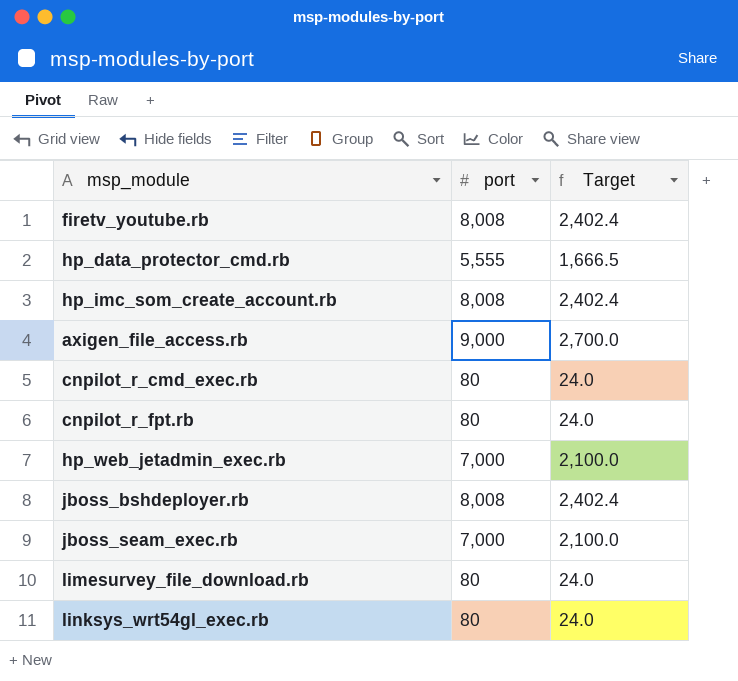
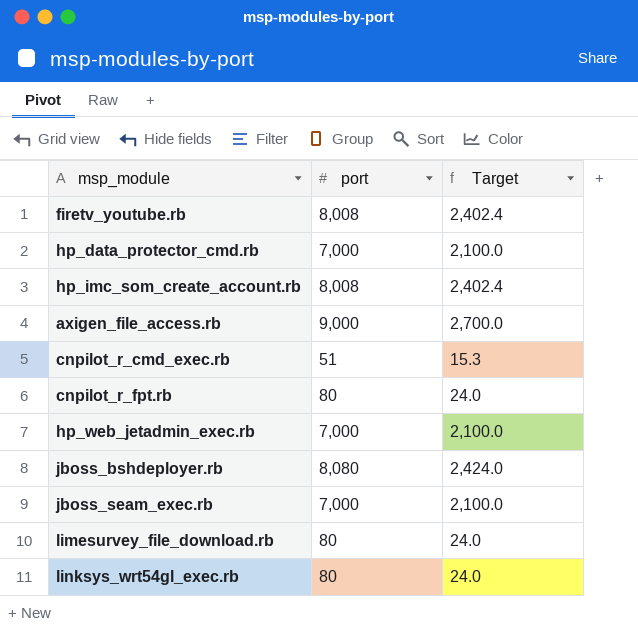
hp_data_protector_cmd.rb | port: 5,555 -> 7,000
hp_data_protector_cmd.rb | Target: 1,666.5 -> 2,100.0
cnpilot_r_cmd_exec.rb | port: 80 -> 51
cnpilot_r_cmd_exec.rb | Target: 24.0 -> 15.3
jboss_bshdeployer.rb | port: 8,008 -> 8,080
jboss_bshdeployer.rb | Target: 2,402.4 -> 2,424.0

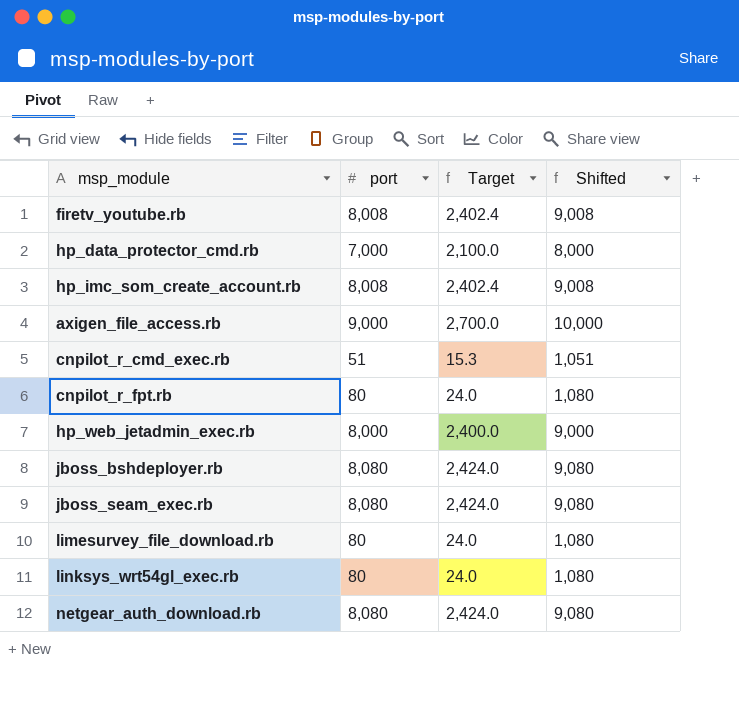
column Shifted | formula: none -> [port] + 1000
hp_web_jetadmin_exec.rb | port: 7,000 -> 8,000
hp_web_jetadmin_exec.rb | Target: 2,100.0 -> 2,400.0
jboss_seam_exec.rb | port: 7,000 -> 8,080
jboss_seam_exec.rb | Target: 2,100.0 -> 2,424.0
row netgear_auth_download.rb: none -> 8,080 | 2,424.0 | 9,080

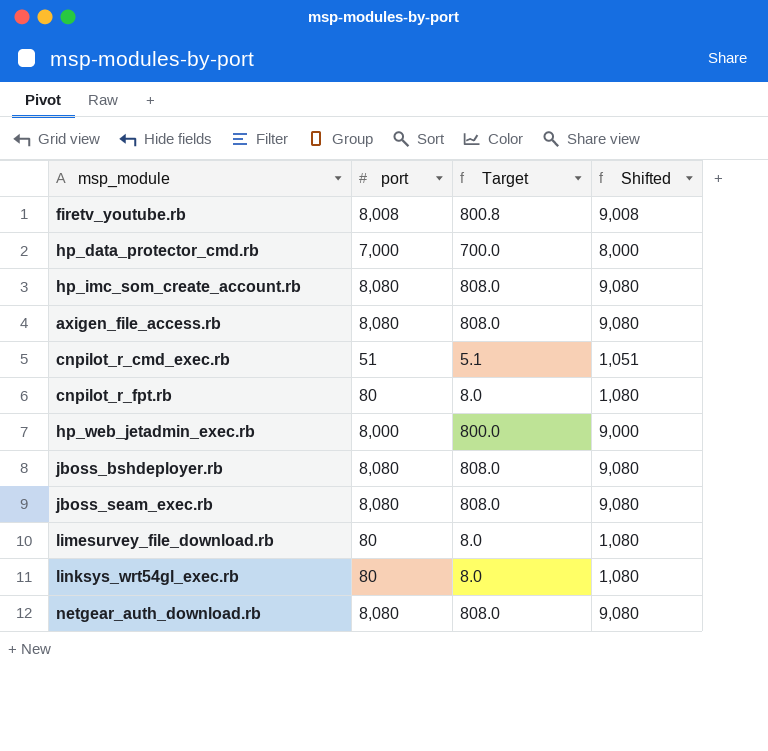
column Target | formula: [port] * 0.3 -> [port] * 0.1
hp_imc_som_create_account.rb | port: 8,008 -> 8,080
hp_imc_som_create_account.rb | Shifted: 9,008 -> 9,080
axigen_file_access.rb | port: 9,000 -> 8,080
axigen_file_access.rb | Shifted: 10,000 -> 9,080

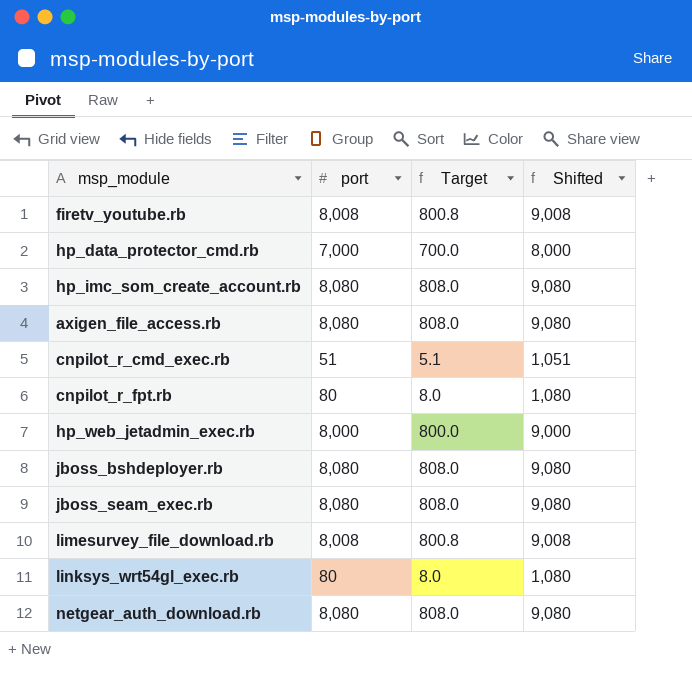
limesurvey_file_download.rb | port: 80 -> 8,008
limesurvey_file_download.rb | Target: 8.0 -> 800.8
limesurvey_file_download.rb | Shifted: 1,080 -> 9,008

